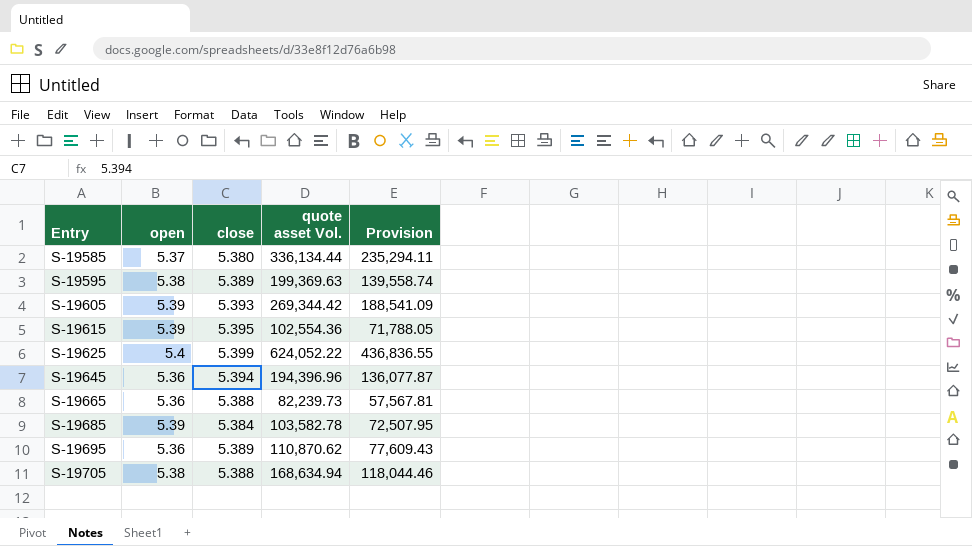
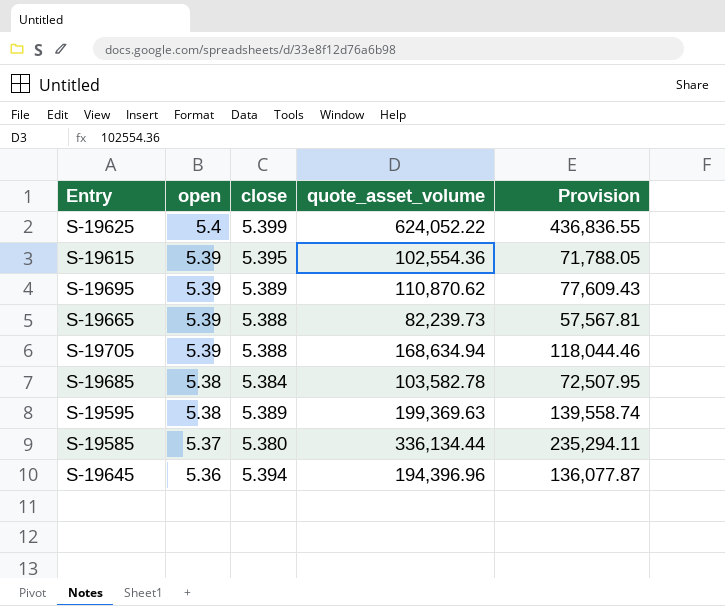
row order: Entry ascending -> open descending
column name: quote asset Vol. -> quote_asset_volume
row S-19605: 5.39 | 5.393 | 269,344.42 | 188,541.09 -> none
S-19695 | open: 5.36 -> 5.39
S-19665 | open: 5.36 -> 5.39
S-19705 | open: 5.38 -> 5.39
S-19685 | open: 5.39 -> 5.38

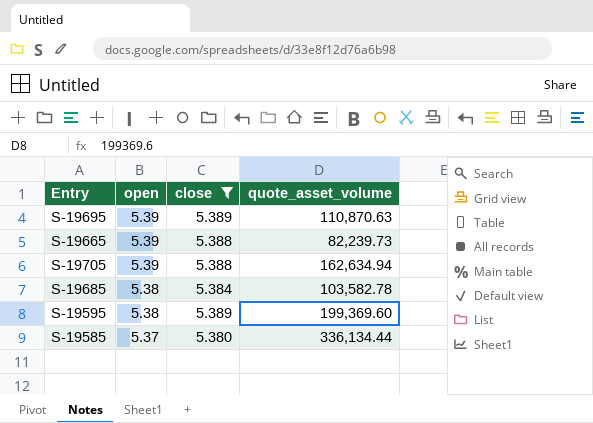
filter: none -> close <= 5.389
column Provision | formula: [quote_asset_volume] * 0.7 -> none
S-19695 | quote_asset_volume: 110,870.62 -> 110,870.63
S-19705 | quote_asset_volume: 168,634.94 -> 162,634.94
S-19595 | quote_asset_volume: 199,369.63 -> 199,369.60

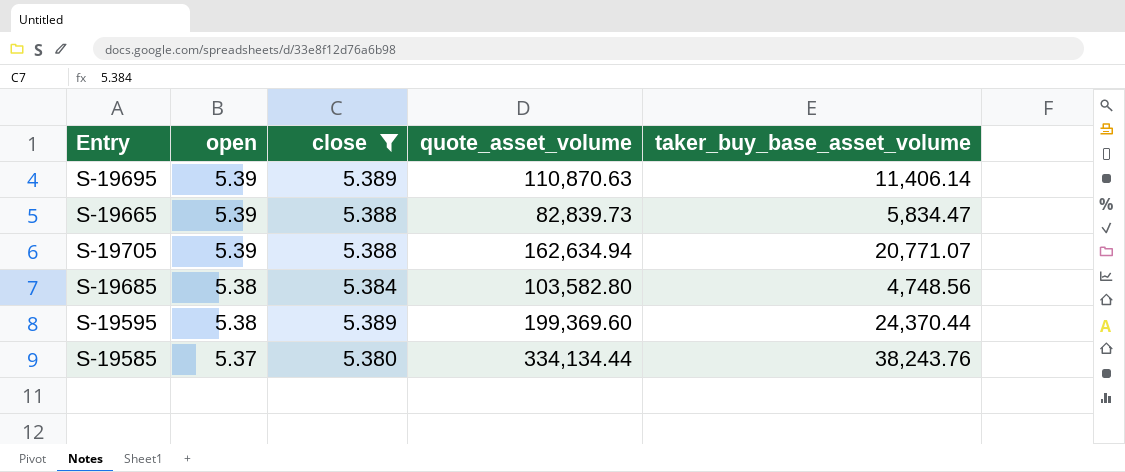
column taker_buy_base_asset_volume | position: none -> 5
S-19665 | quote_asset_volume: 82,239.73 -> 82,839.73
S-19685 | quote_asset_volume: 103,582.78 -> 103,582.80
S-19585 | quote_asset_volume: 336,134.44 -> 334,134.44

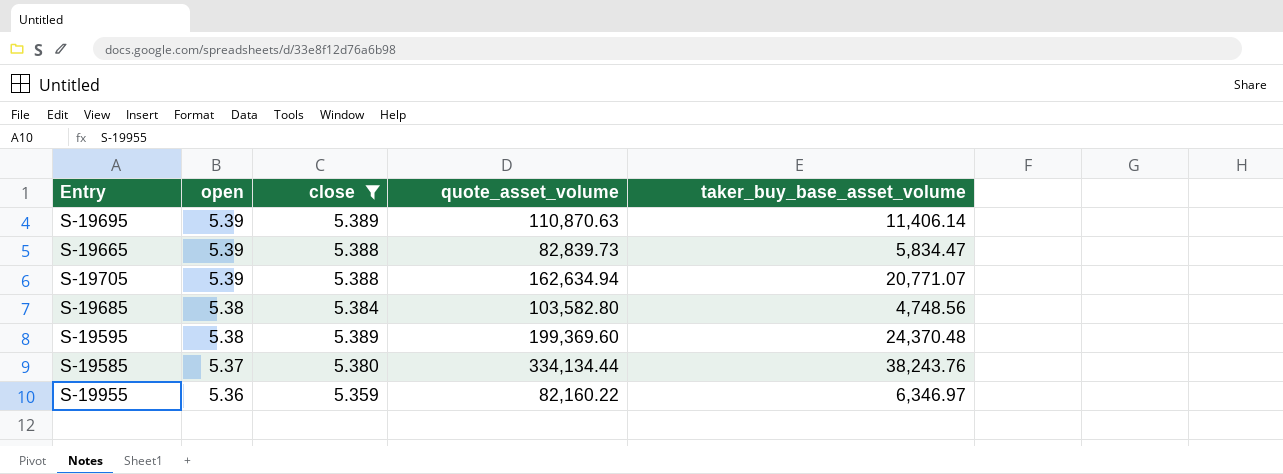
S-19595 | taker_buy_base_asset_volume: 24,370.44 -> 24,370.48
row S-19955: none -> 5.36 | 5.359 | 82,160.22 | 6,346.97

